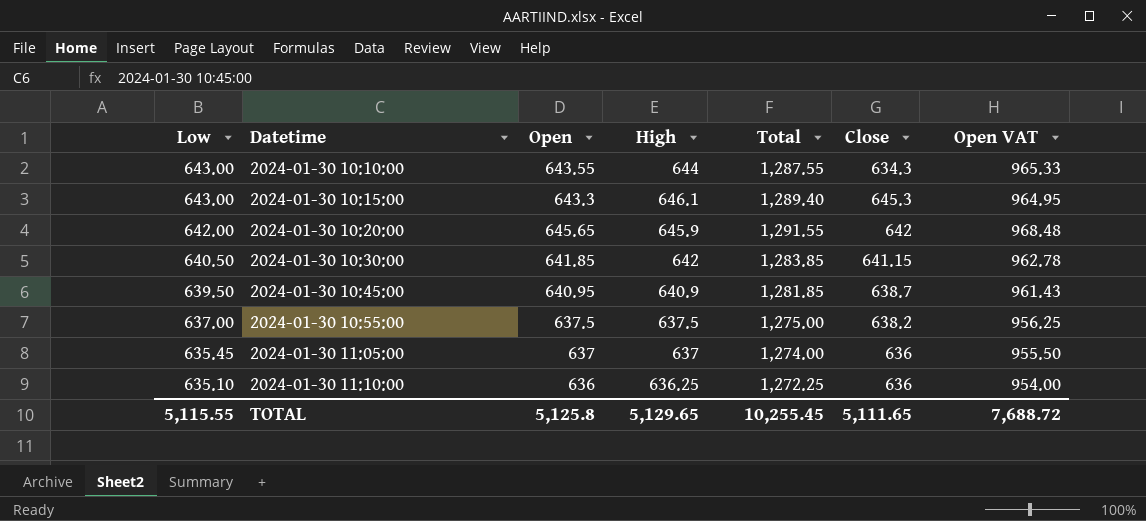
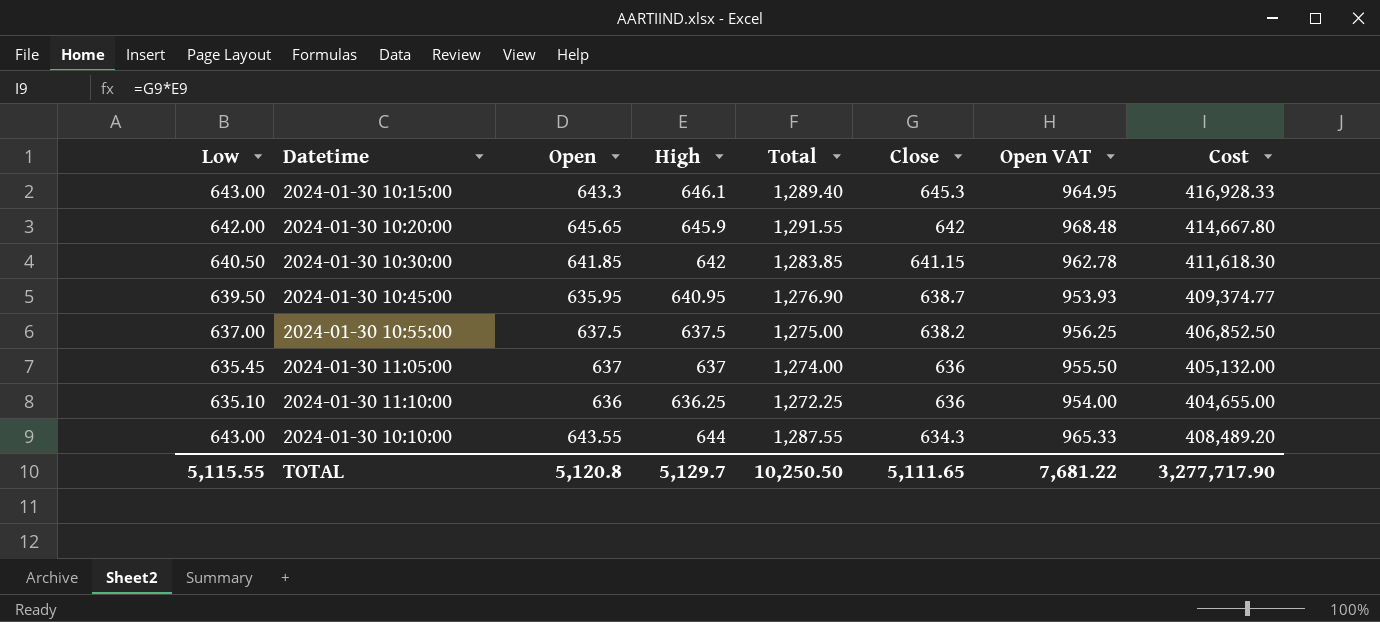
row order: Low descending -> Close descending
column Cost | formula: none -> [High] * [Close]
2024-01-30 10:45:00 | Open: 640.95 -> 635.95
2024-01-30 10:45:00 | High: 640.9 -> 640.95
2024-01-30 10:45:00 | Total: 1,281.85 -> 1,276.90
2024-01-30 10:45:00 | Open VAT: 961.43 -> 953.93
TOTAL | Open: 5,125.8 -> 5,120.8
TOTAL | High: 5,129.65 -> 5,129.7
TOTAL | Total: 10,255.45 -> 10,250.50
TOTAL | Open VAT: 7,688.72 -> 7,681.22

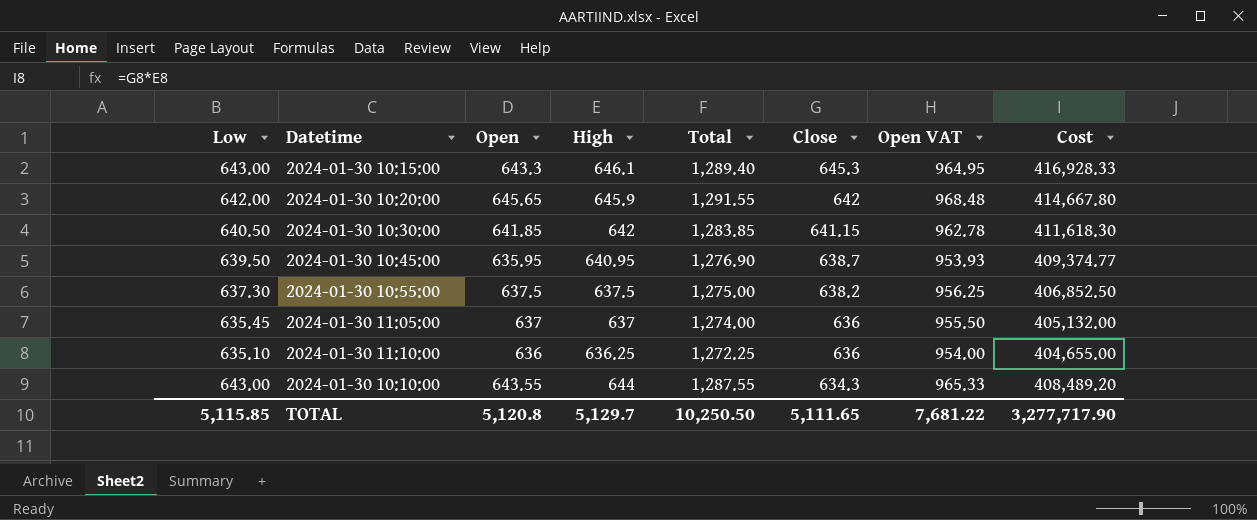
2024-01-30 10:55:00 | Low: 637.00 -> 637.30
TOTAL | Low: 5,115.55 -> 5,115.85

